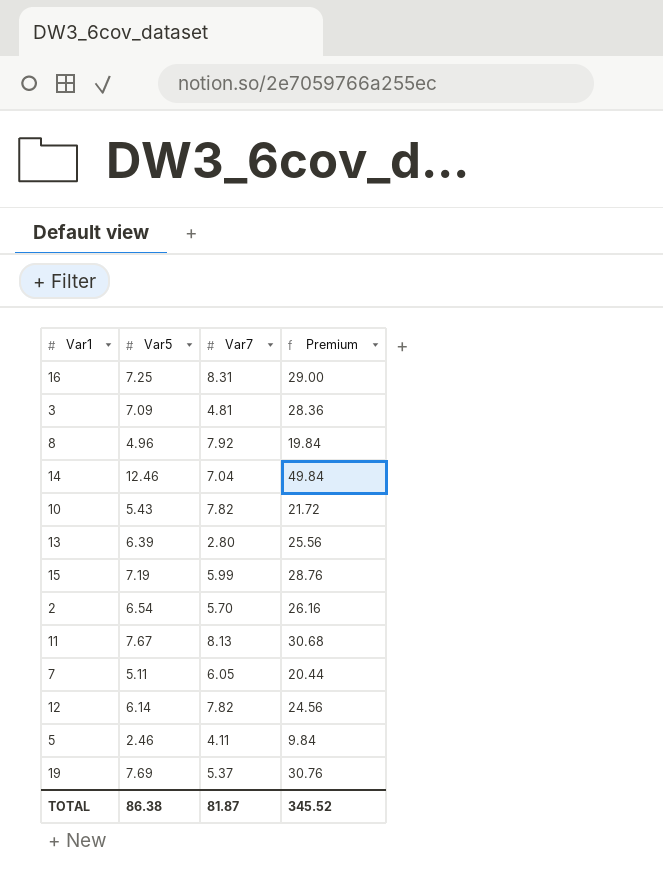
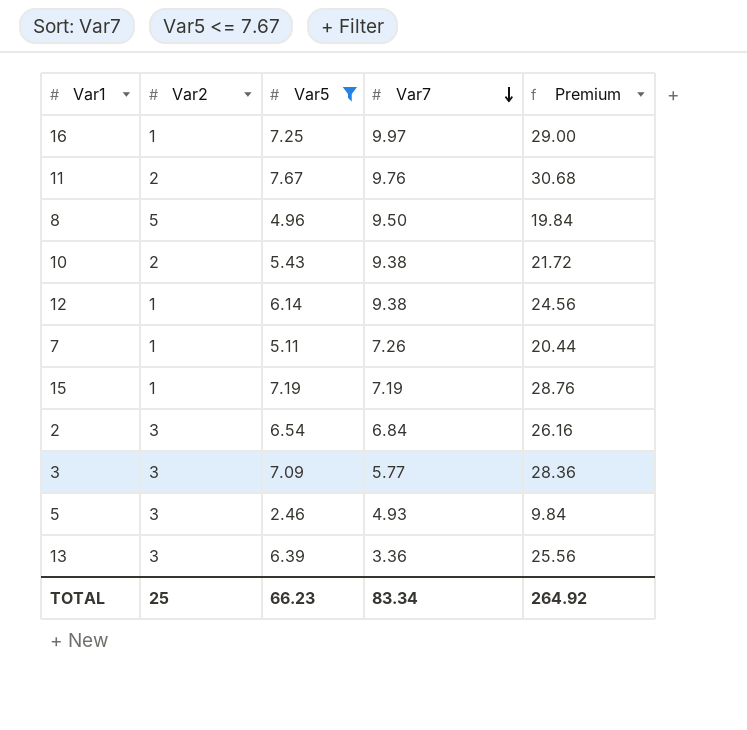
filter: none -> Var5 <= 7.67
row order: none -> Var7 descending
column Var2 | position: none -> 2
16 | Var7: 8.31 -> 9.97
11 | Var7: 8.13 -> 9.76
8 | Var7: 7.92 -> 9.50
10 | Var7: 7.82 -> 9.38
12 | Var7: 7.82 -> 9.38
7 | Var7: 6.05 -> 7.26
15 | Var7: 5.99 -> 7.19
2 | Var7: 5.70 -> 6.84
3 | Var7: 4.81 -> 5.77
5 | Var7: 4.11 -> 4.93
13 | Var7: 2.80 -> 3.36
TOTAL | Var5: 86.38 -> 66.23
TOTAL | Var7: 81.87 -> 83.34
TOTAL | Premium: 345.52 -> 264.92

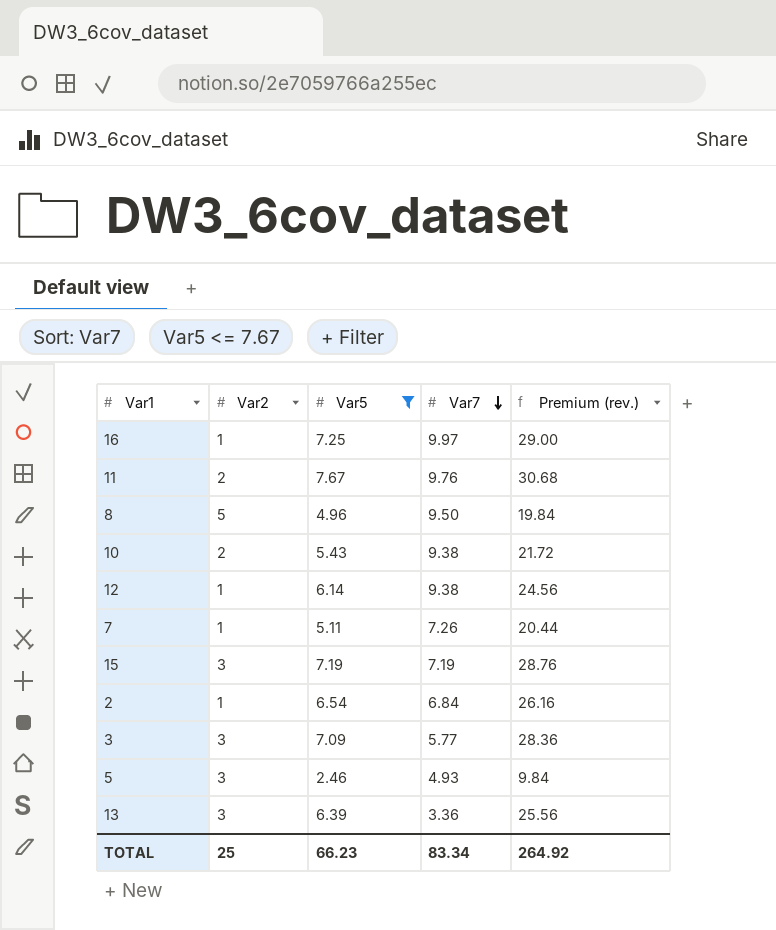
column name: Premium -> Premium (rev.)
15 | Var2: 1 -> 3
2 | Var2: 3 -> 1

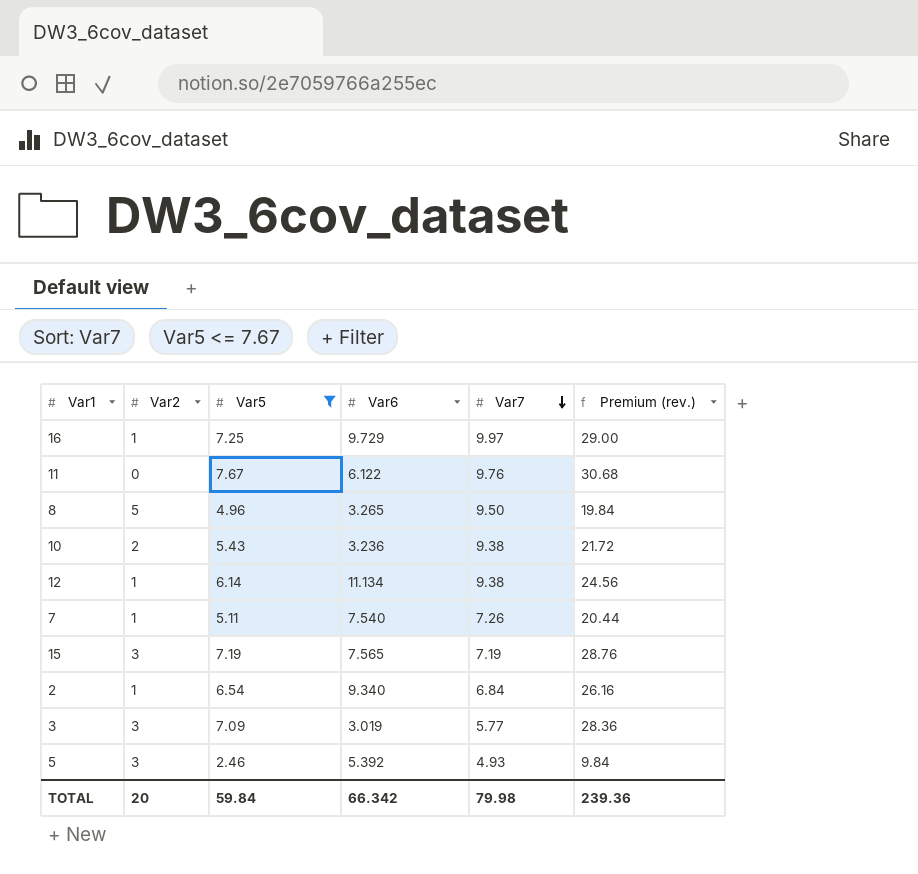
column Var6 | position: none -> 4
row 13: 3 | 6.39 | 3.36 | 25.56 -> none
11 | Var2: 2 -> 0
TOTAL | Var2: 25 -> 20
TOTAL | Var5: 66.23 -> 59.84
TOTAL | Var7: 83.34 -> 79.98
TOTAL | Premium (rev.): 264.92 -> 239.36

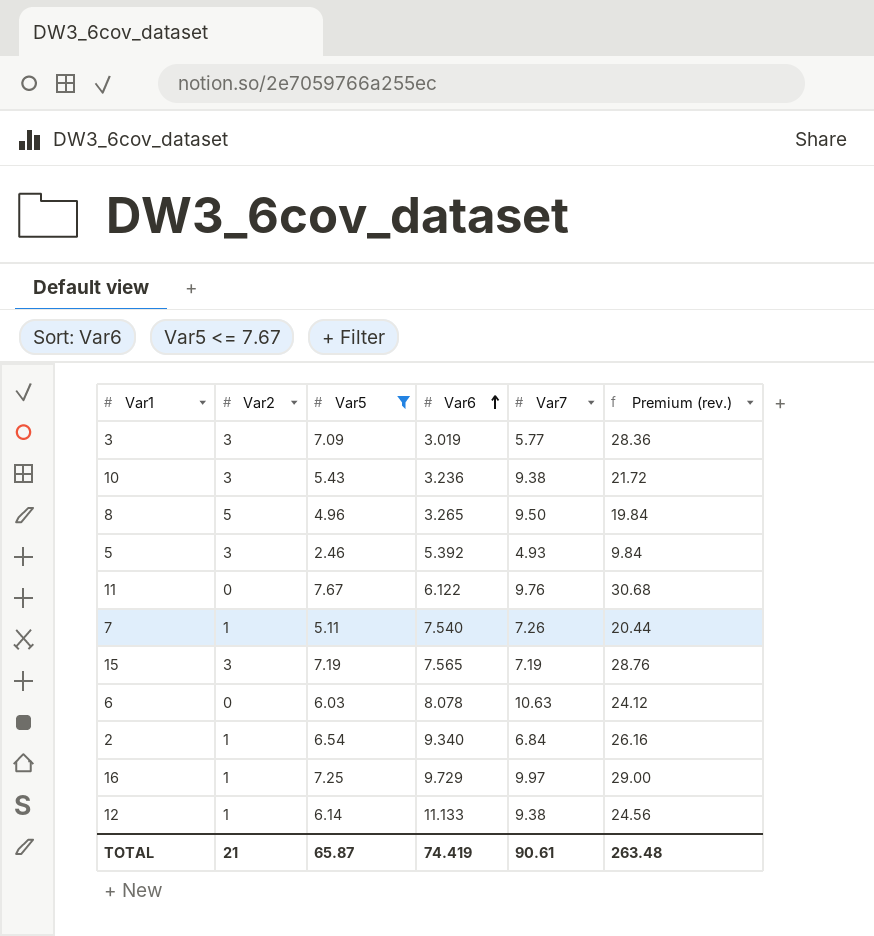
row order: Var7 descending -> Var6 ascending
10 | Var2: 2 -> 3
row 6: none -> 0 | 6.03 | 8.078 | 10.63 | 24.12
12 | Var6: 11.134 -> 11.133
TOTAL | Var2: 20 -> 21
TOTAL | Var5: 59.84 -> 65.87
TOTAL | Var6: 66.342 -> 74.419
TOTAL | Var7: 79.98 -> 90.61
TOTAL | Premium (rev.): 239.36 -> 263.48

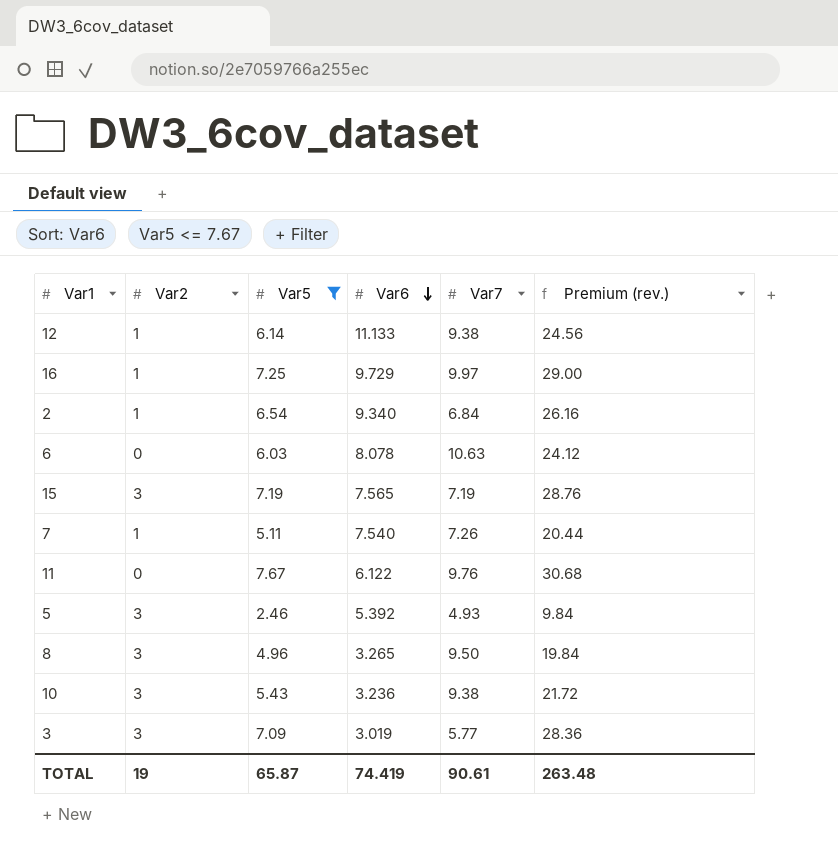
row order: Var6 ascending -> Var6 descending
8 | Var2: 5 -> 3
TOTAL | Var2: 21 -> 19

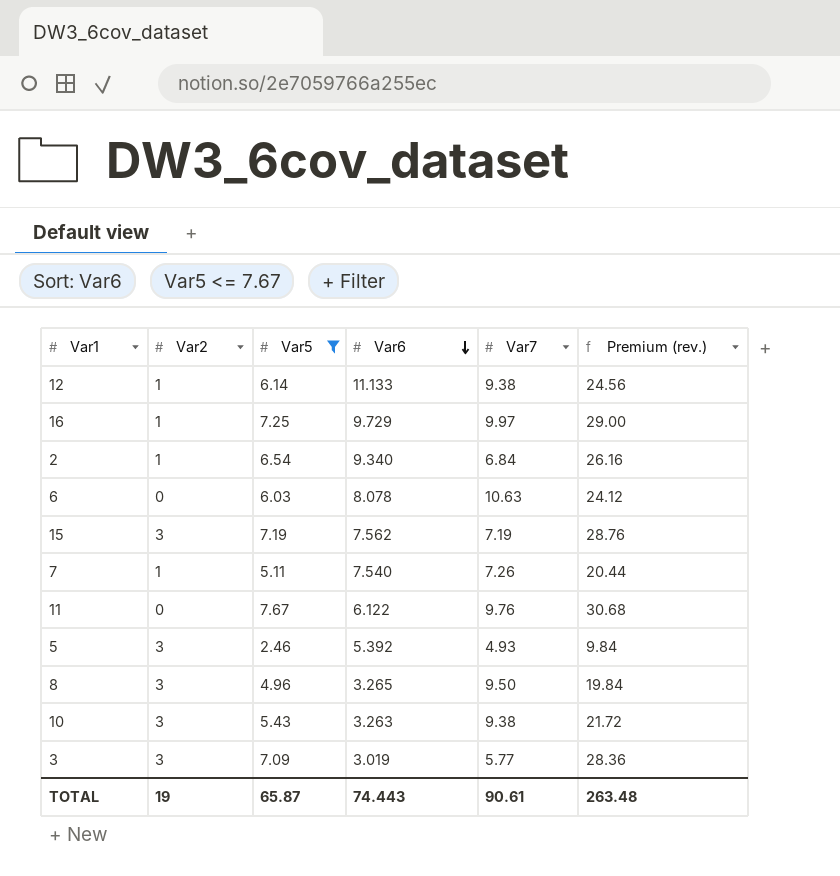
15 | Var6: 7.565 -> 7.562
10 | Var6: 3.236 -> 3.263
TOTAL | Var6: 74.419 -> 74.443

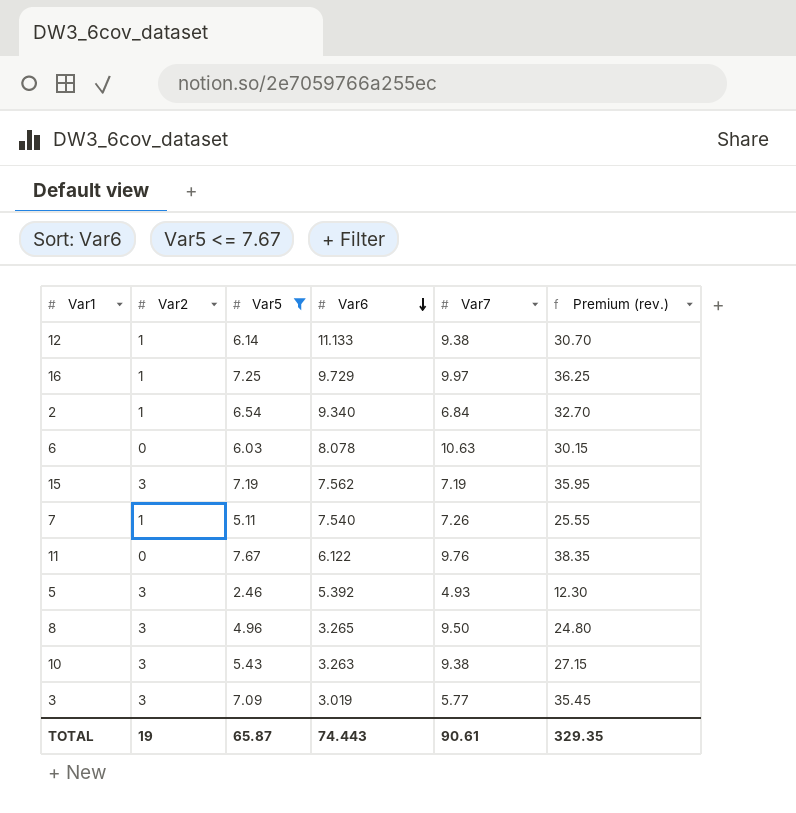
column Premium (rev.) | formula: [Var5] * 4 -> [Var5] * 5
TOTAL | Premium (rev.): 263.48 -> 329.35

